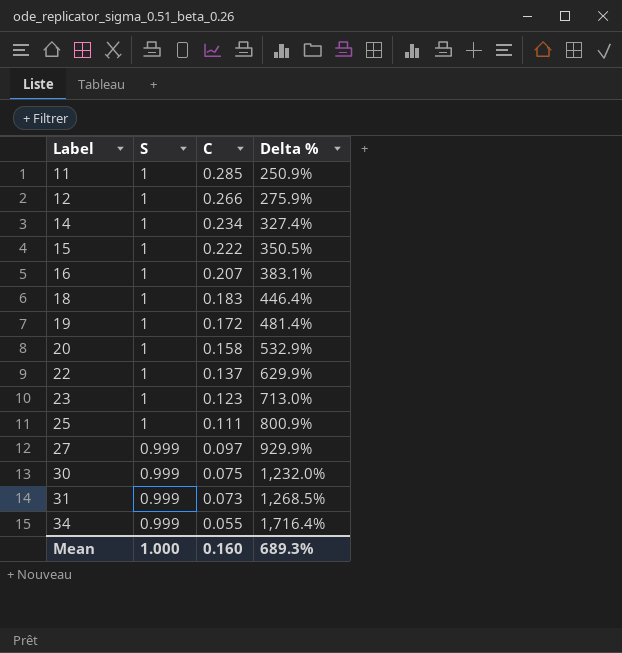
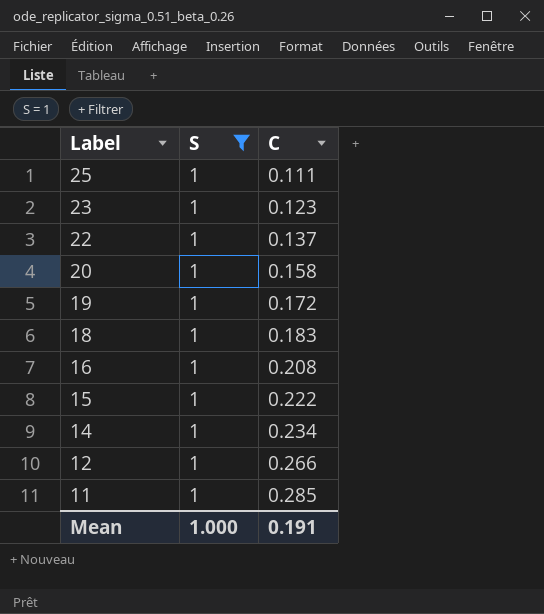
filter: none -> S = 1
row order: Label ascending -> Label descending
column Delta % | formula: ([S] - [C]) / [C] -> none
16 | C: 0.207 -> 0.208
Mean | C: 0.160 -> 0.191

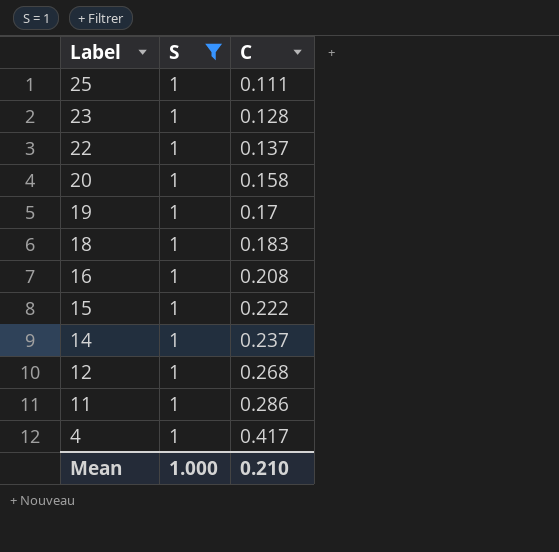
23 | C: 0.123 -> 0.128
19 | C: 0.172 -> 0.17
14 | C: 0.234 -> 0.237
12 | C: 0.266 -> 0.268
11 | C: 0.285 -> 0.286
row 4: none -> 1 | 0.417
Mean | C: 0.191 -> 0.210

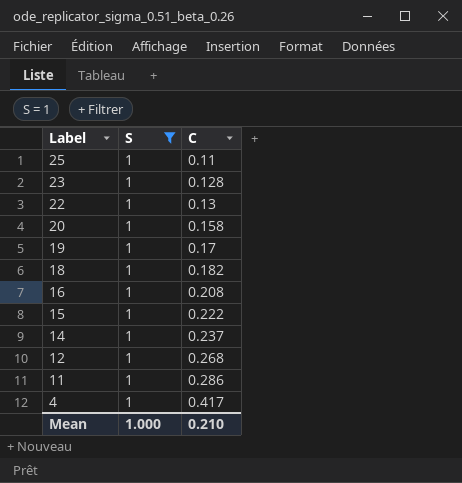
25 | C: 0.111 -> 0.11
22 | C: 0.137 -> 0.13
18 | C: 0.183 -> 0.182

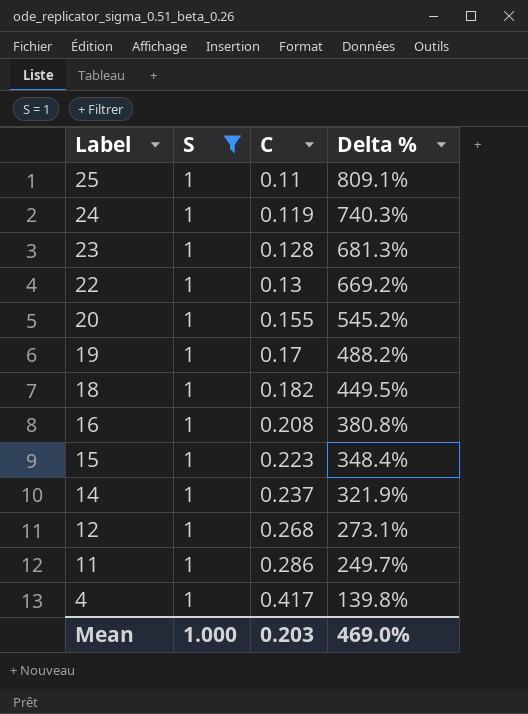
column Delta % | formula: none -> ([S] - [C]) / [C]
row 24: none -> 1 | 0.119 | 740.3%
20 | C: 0.158 -> 0.155
15 | C: 0.222 -> 0.223
Mean | C: 0.210 -> 0.203

